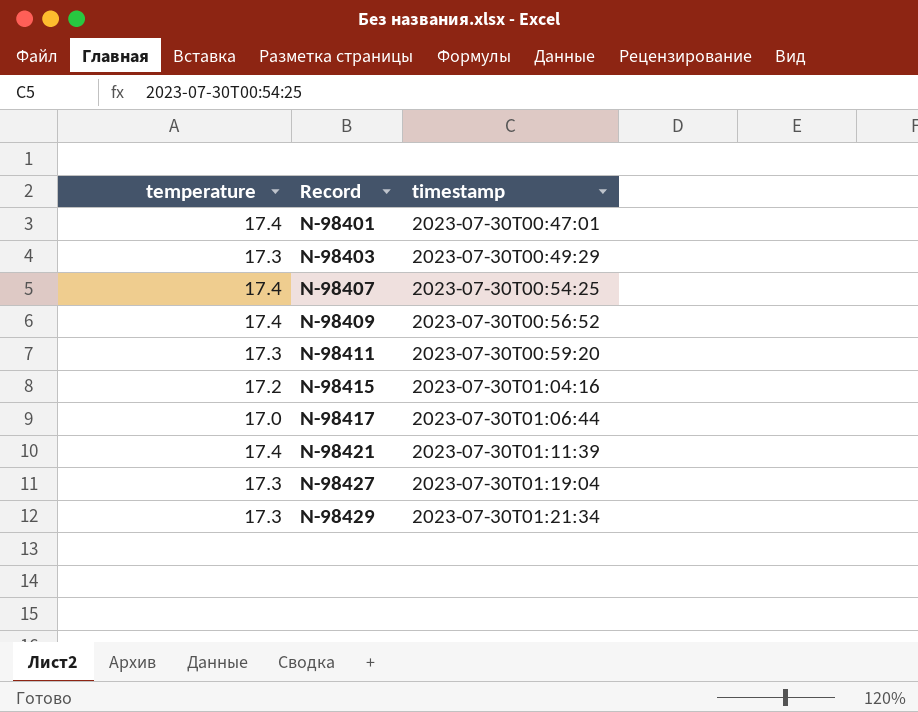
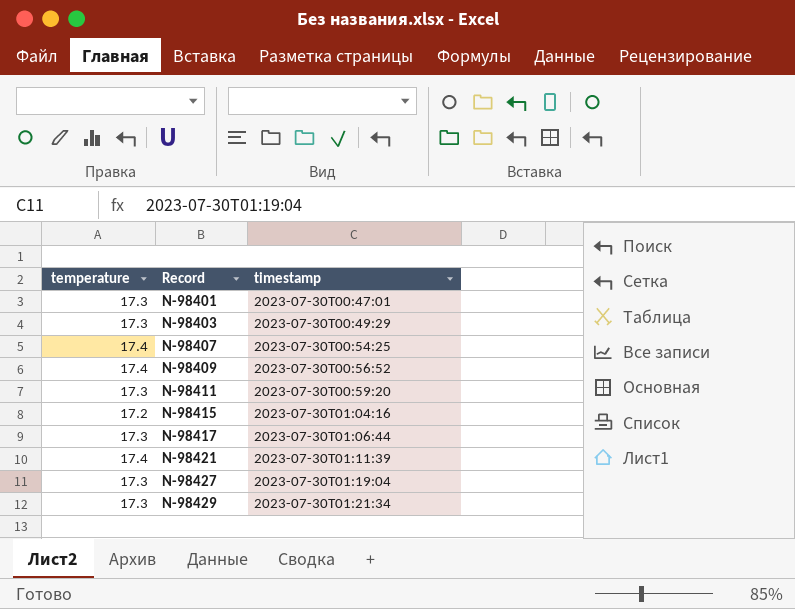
N-98401 | temperature: 17.4 -> 17.3
N-98417 | temperature: 17.0 -> 17.3

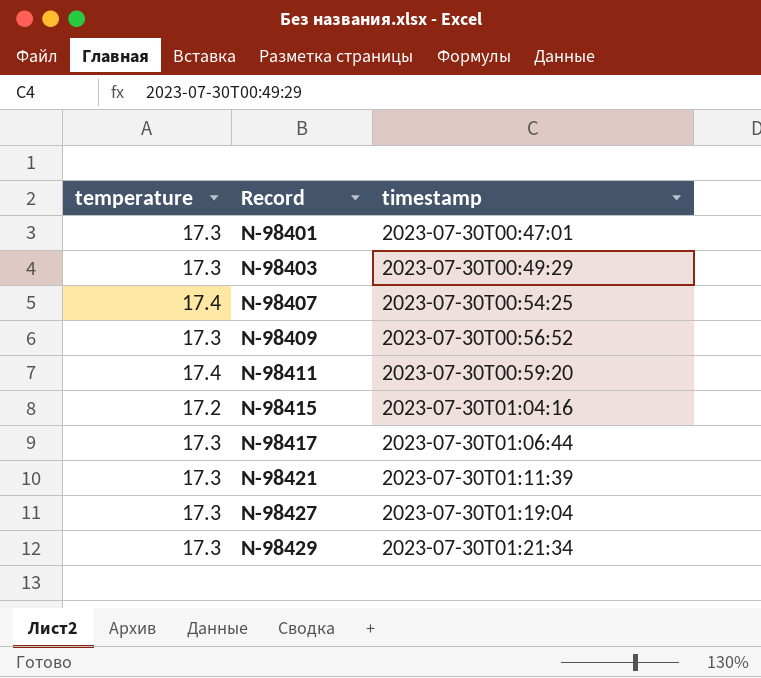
N-98409 | temperature: 17.4 -> 17.3
N-98411 | temperature: 17.3 -> 17.4
N-98421 | temperature: 17.4 -> 17.3

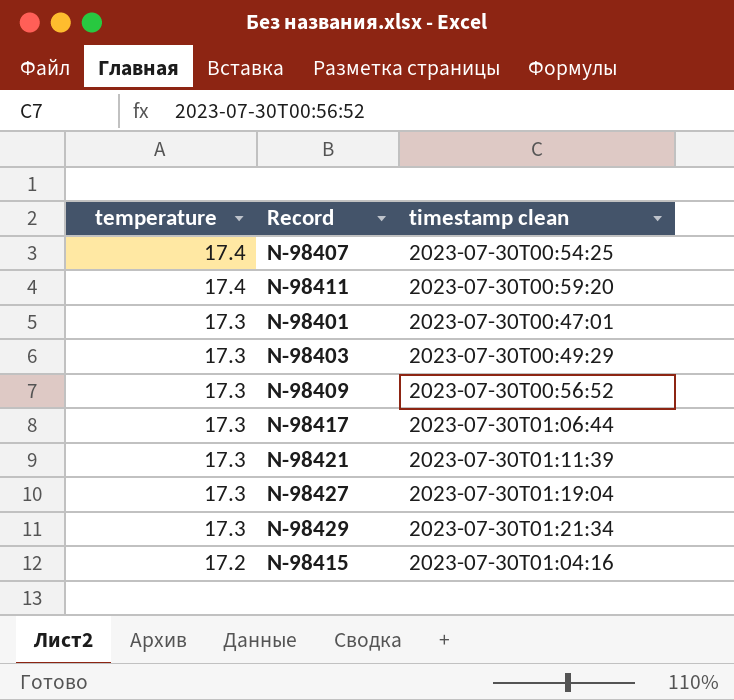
row order: Record ascending -> temperature descending
column name: timestamp -> timestamp clean

